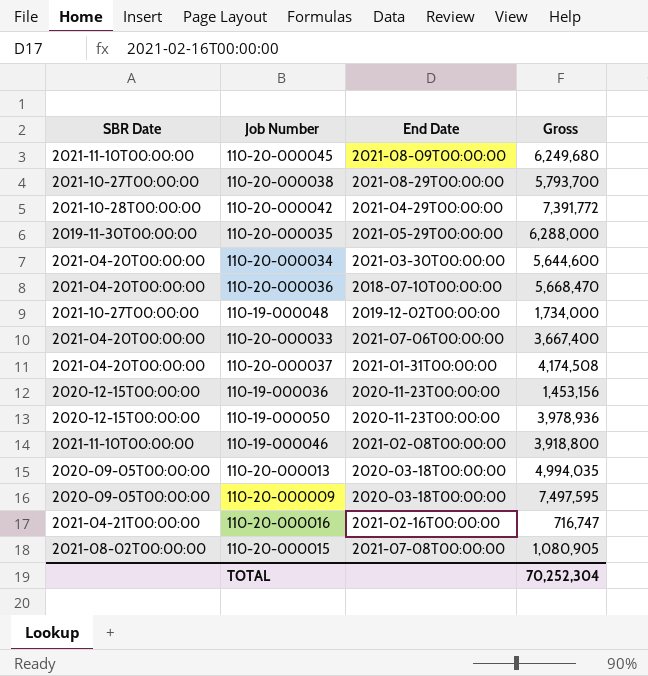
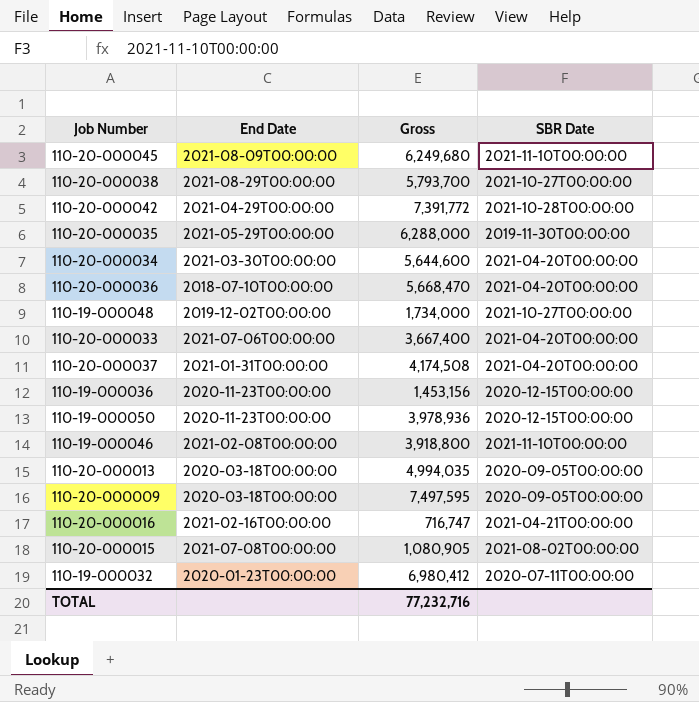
column SBR Date | position: 1 -> 4
row 110-19-000032: none -> 2020-01-23T00:00:00 | 6,980,412 | 2020-07-11T00:00:00
TOTAL | Gross: 70,252,304 -> 77,232,716

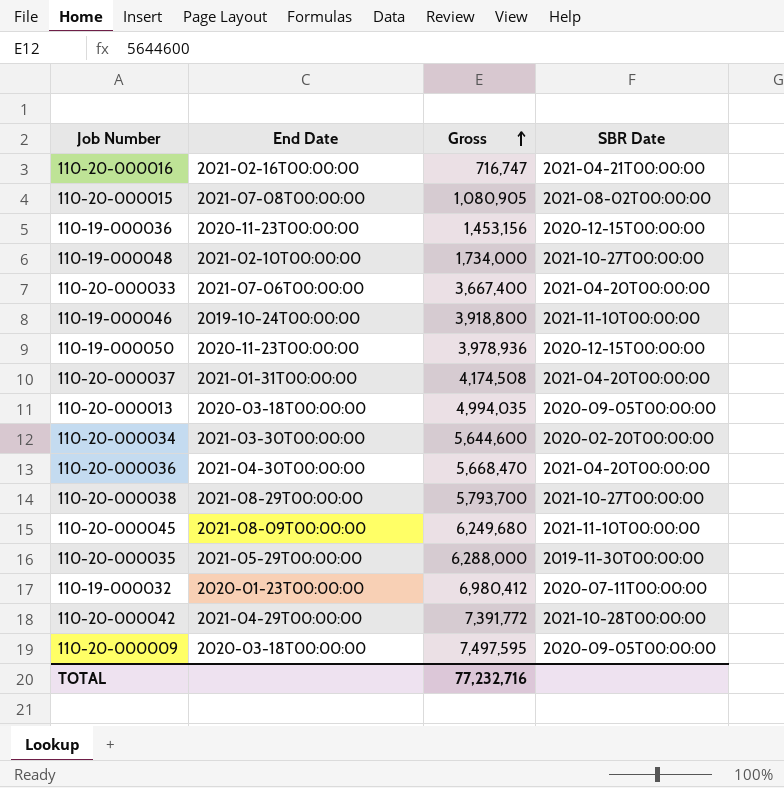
row order: none -> Gross ascending
110-19-000048 | End Date: 2019-12-02T00:00:00 -> 2021-02-10T00:00:00
110-19-000046 | End Date: 2021-02-08T00:00:00 -> 2019-10-24T00:00:00
110-20-000034 | SBR Date: 2021-04-20T00:00:00 -> 2020-02-20T00:00:00
110-20-000036 | End Date: 2018-07-10T00:00:00 -> 2021-04-30T00:00:00

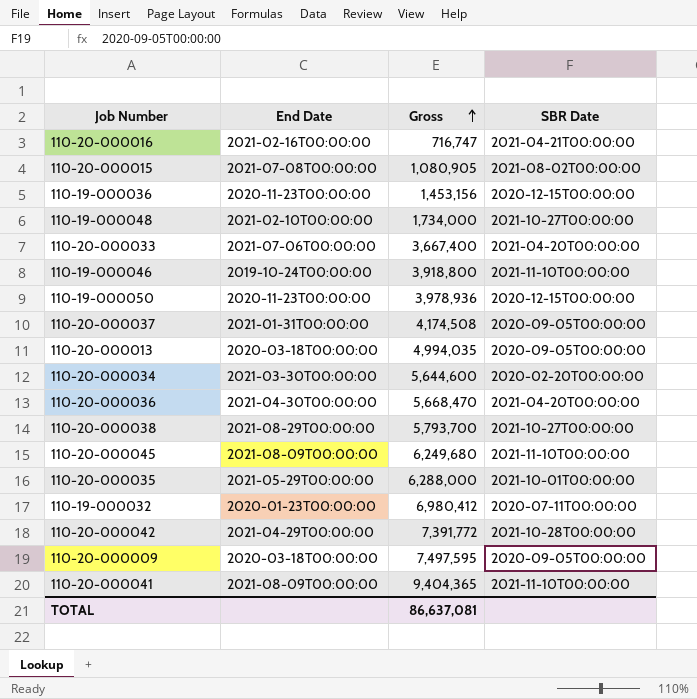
110-20-000037 | SBR Date: 2021-04-20T00:00:00 -> 2020-09-05T00:00:00
110-20-000035 | SBR Date: 2019-11-30T00:00:00 -> 2021-10-01T00:00:00
row 110-20-000041: none -> 2021-08-09T00:00:00 | 9,404,365 | 2021-11-10T00:00:00
TOTAL | Gross: 77,232,716 -> 86,637,081

